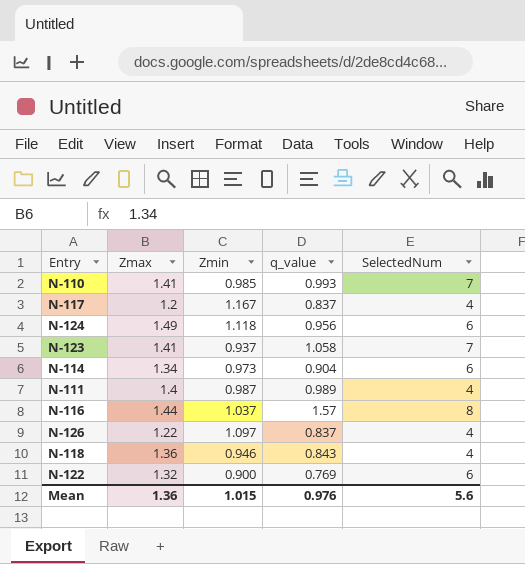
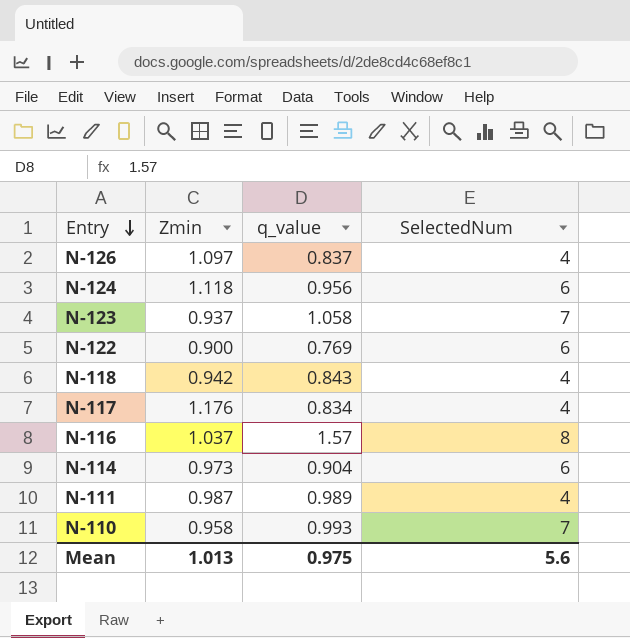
row order: none -> Entry descending
column Zmax | position: 2 -> none
N-118 | Zmin: 0.946 -> 0.942
N-117 | Zmin: 1.167 -> 1.176
N-117 | q_value: 0.837 -> 0.834
N-110 | Zmin: 0.985 -> 0.958
Mean | Zmin: 1.015 -> 1.013
Mean | q_value: 0.976 -> 0.975

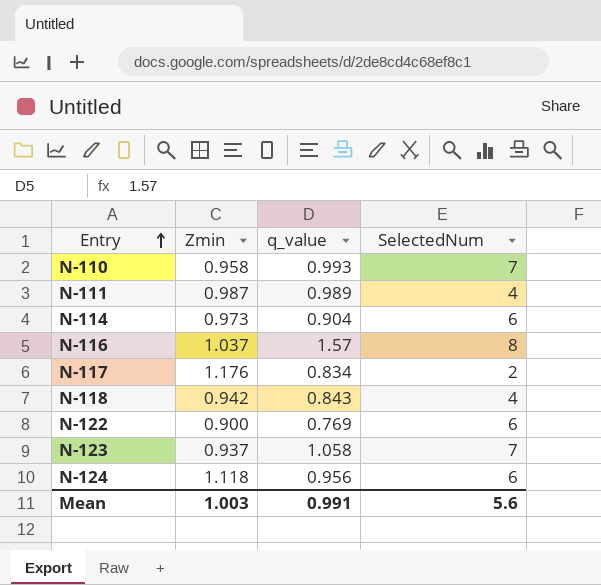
row order: Entry descending -> Entry ascending
row N-126: 1.097 | 0.837 | 4 -> none
N-117 | SelectedNum: 4 -> 2
Mean | Zmin: 1.013 -> 1.003
Mean | q_value: 0.975 -> 0.991

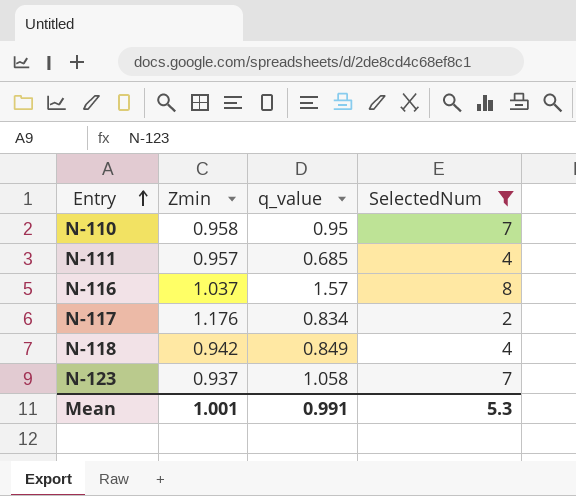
filter: none -> SelectedNum != 6
N-110 | q_value: 0.993 -> 0.95
N-111 | Zmin: 0.987 -> 0.957
N-111 | q_value: 0.989 -> 0.685
N-118 | q_value: 0.843 -> 0.849
Mean | Zmin: 1.003 -> 1.001
Mean | SelectedNum: 5.6 -> 5.3

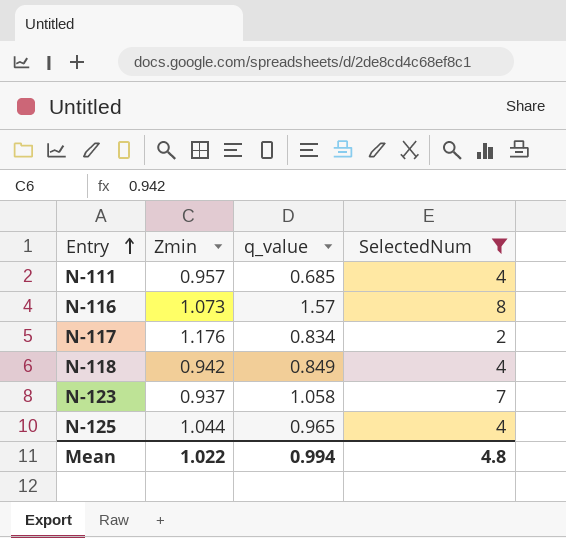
row N-110: 0.958 | 0.95 | 7 -> none
N-116 | Zmin: 1.037 -> 1.073
row N-125: none -> 1.044 | 0.965 | 4
Mean | Zmin: 1.001 -> 1.022
Mean | q_value: 0.991 -> 0.994
Mean | SelectedNum: 5.3 -> 4.8

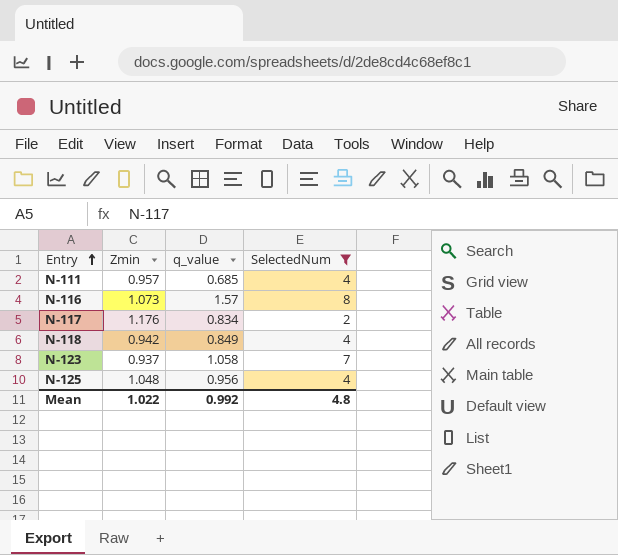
N-125 | Zmin: 1.044 -> 1.048
N-125 | q_value: 0.965 -> 0.956
Mean | q_value: 0.994 -> 0.992

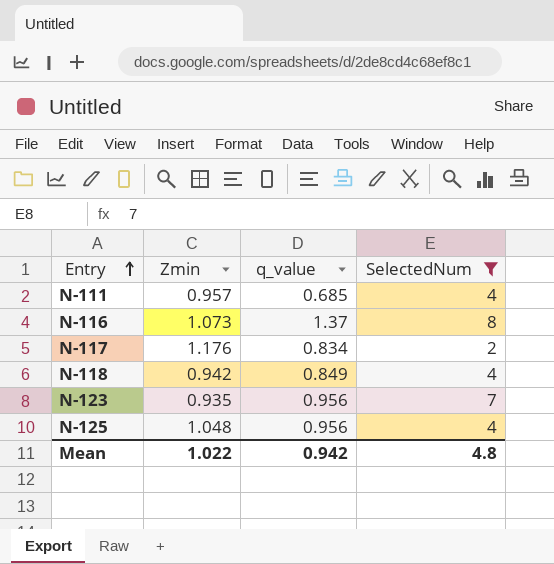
N-116 | q_value: 1.57 -> 1.37
N-123 | Zmin: 0.937 -> 0.935
N-123 | q_value: 1.058 -> 0.956
Mean | q_value: 0.992 -> 0.942

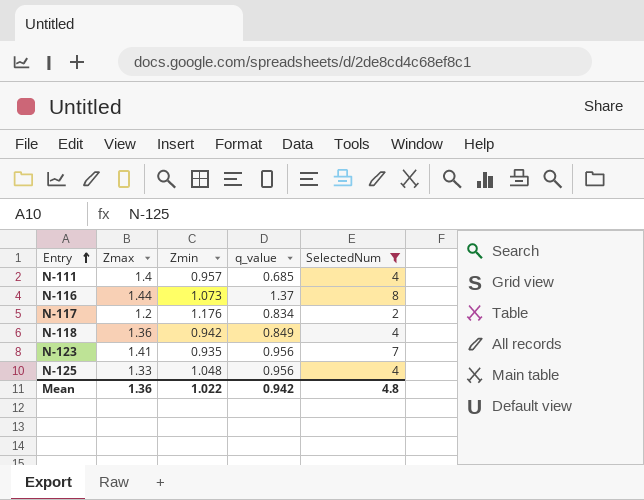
column Zmax | position: none -> 2

